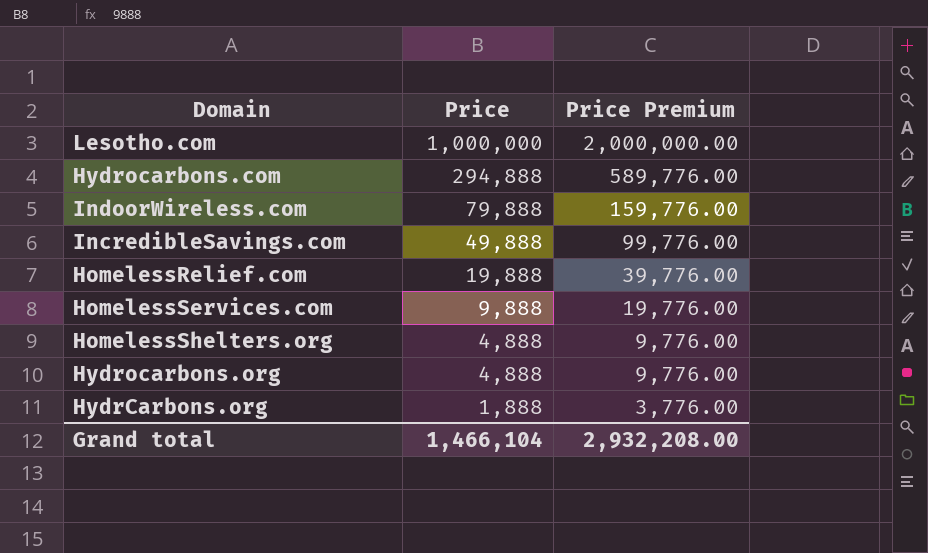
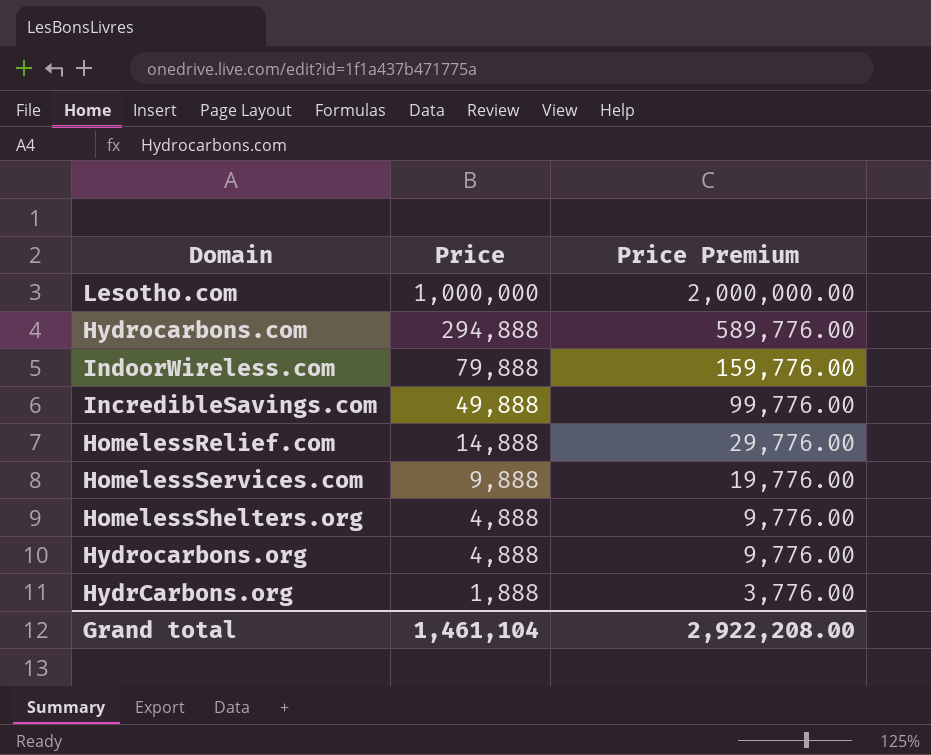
HomelessRelief.com | Price: 19,888 -> 14,888
HomelessRelief.com | Price Premium: 39,776.00 -> 29,776.00
Grand total | Price: 1,466,104 -> 1,461,104
Grand total | Price Premium: 2,932,208.00 -> 2,922,208.00

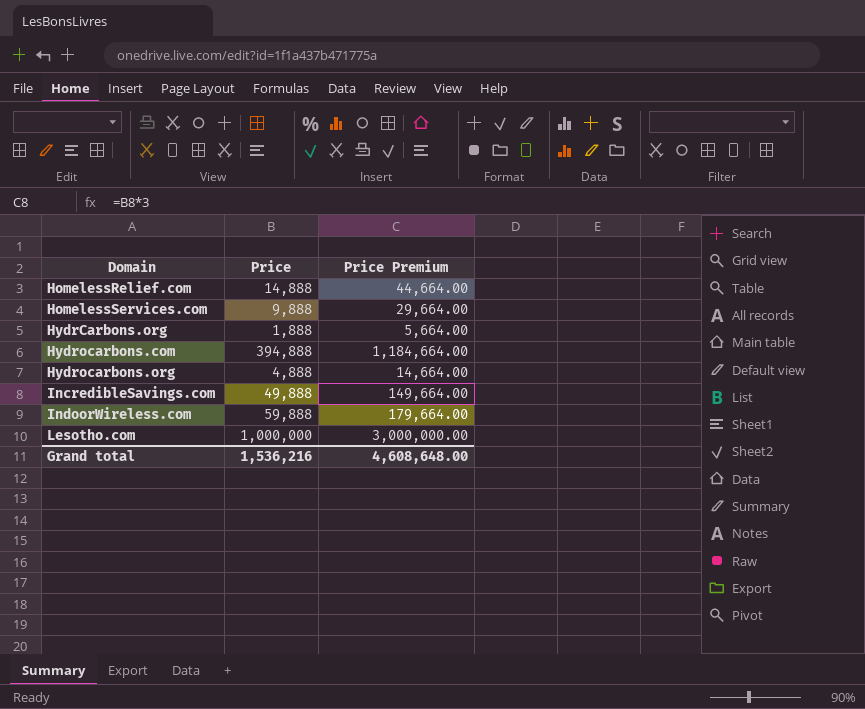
row order: Price descending -> Domain ascending
column Price Premium | formula: [Price] * 2 -> [Price] * 3
row HomelessShelters.org: 4,888 | 9,776.00 -> none
Hydrocarbons.com | Price: 294,888 -> 394,888
IndoorWireless.com | Price: 79,888 -> 59,888
Grand total | Price: 1,461,104 -> 1,536,216
Grand total | Price Premium: 2,922,208.00 -> 4,608,648.00

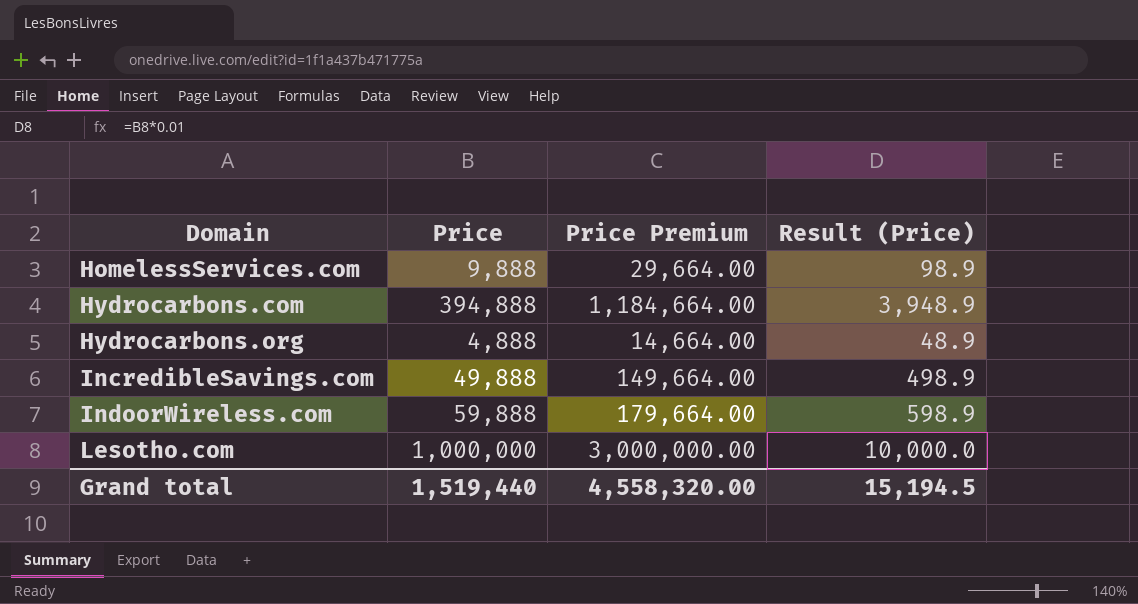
column Result (Price) | formula: none -> [Price] * 0.01
row HomelessRelief.com: 14,888 | 44,664.00 -> none
row HydrCarbons.org: 1,888 | 5,664.00 -> none
Grand total | Price: 1,536,216 -> 1,519,440
Grand total | Price Premium: 4,608,648.00 -> 4,558,320.00

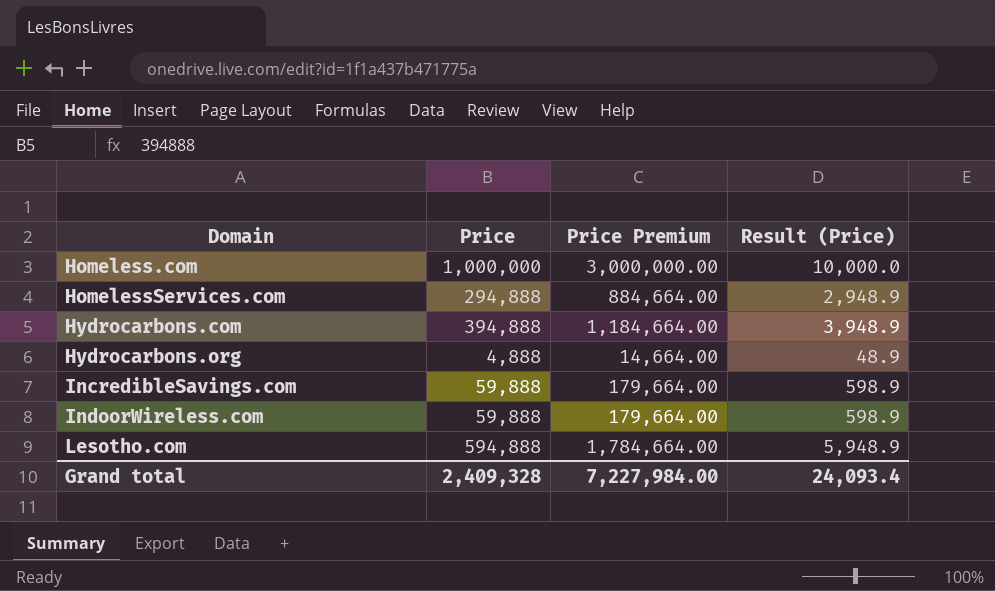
row Homeless.com: none -> 1,000,000 | 3,000,000.00 | 10,000.0
HomelessServices.com | Price: 9,888 -> 294,888
HomelessServices.com | Price Premium: 29,664.00 -> 884,664.00
HomelessServices.com | Result (Price): 98.9 -> 2,948.9
IncredibleSavings.com | Price: 49,888 -> 59,888
IncredibleSavings.com | Price Premium: 149,664.00 -> 179,664.00
IncredibleSavings.com | Result (Price): 498.9 -> 598.9
Lesotho.com | Price: 1,000,000 -> 594,888
Lesotho.com | Price Premium: 3,000,000.00 -> 1,784,664.00
Lesotho.com | Result (Price): 10,000.0 -> 5,948.9
Grand total | Price: 1,519,440 -> 2,409,328
Grand total | Price Premium: 4,558,320.00 -> 7,227,984.00
Grand total | Result (Price): 15,194.5 -> 24,093.4

